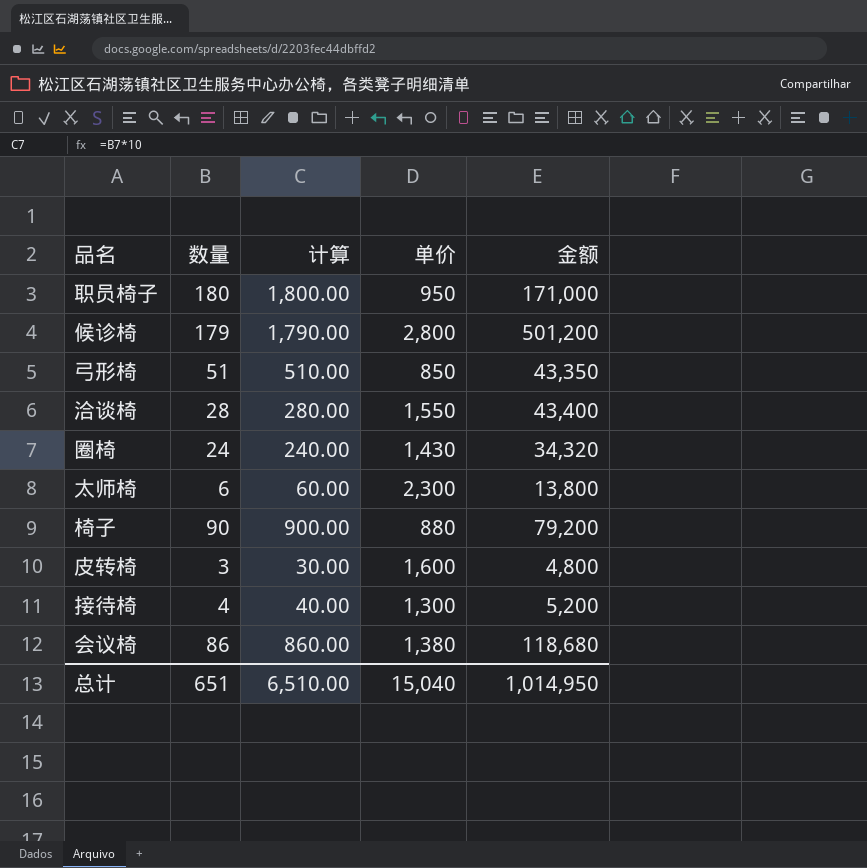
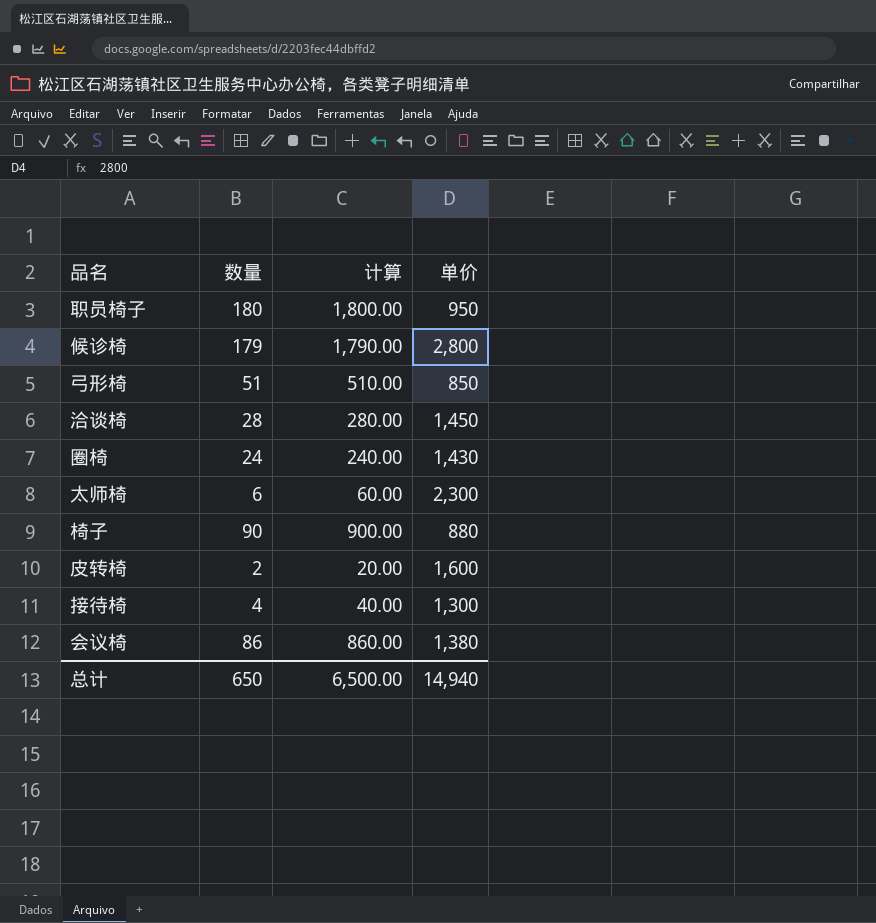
column 金额 | formula: [数量] * [单价] -> none
洽谈椅 | 单价: 1,550 -> 1,450
皮转椅 | 数量: 3 -> 2
皮转椅 | 计算: 30.00 -> 20.00
总计 | 数量: 651 -> 650
总计 | 计算: 6,510.00 -> 6,500.00
总计 | 单价: 15,040 -> 14,940

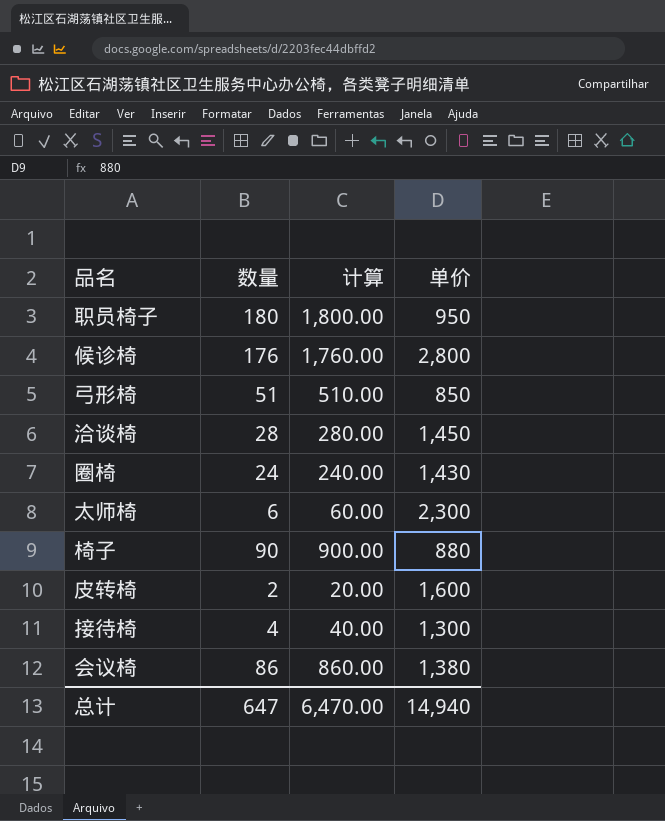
候诊椅 | 数量: 179 -> 176
候诊椅 | 计算: 1,790.00 -> 1,760.00
总计 | 数量: 650 -> 647
总计 | 计算: 6,500.00 -> 6,470.00

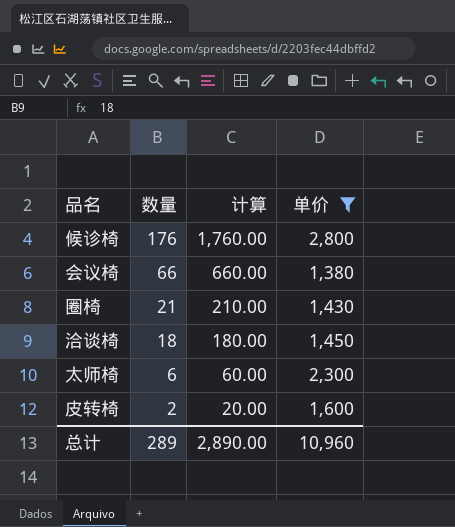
filter: none -> 单价 >= 1,380
row order: none -> 数量 descending
会议椅 | 数量: 86 -> 66
会议椅 | 计算: 860.00 -> 660.00
圈椅 | 数量: 24 -> 21
圈椅 | 计算: 240.00 -> 210.00
洽谈椅 | 数量: 28 -> 18
洽谈椅 | 计算: 280.00 -> 180.00
总计 | 数量: 647 -> 289
总计 | 计算: 6,470.00 -> 2,890.00
总计 | 单价: 14,940 -> 10,960

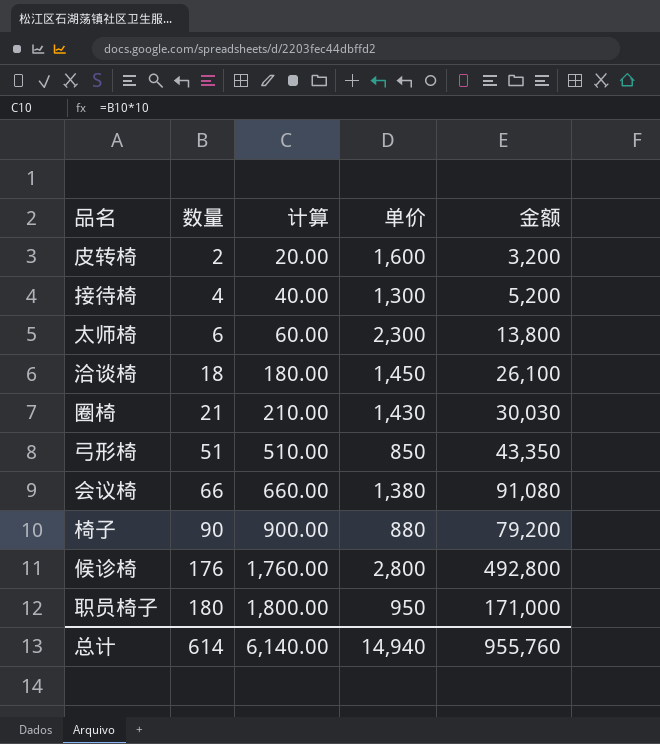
filter: 单价 >= 1,380 -> none
row order: 数量 descending -> 数量 ascending
column 金额 | formula: none -> [数量] * [单价]
总计 | 数量: 289 -> 614
总计 | 计算: 2,890.00 -> 6,140.00
总计 | 单价: 10,960 -> 14,940

